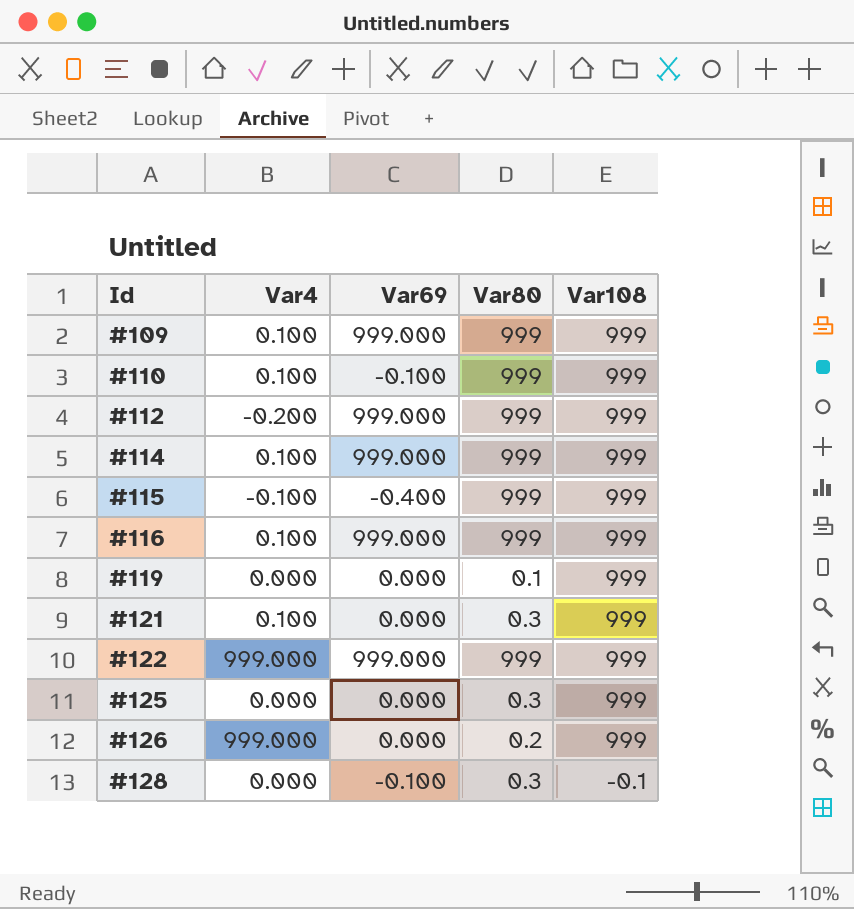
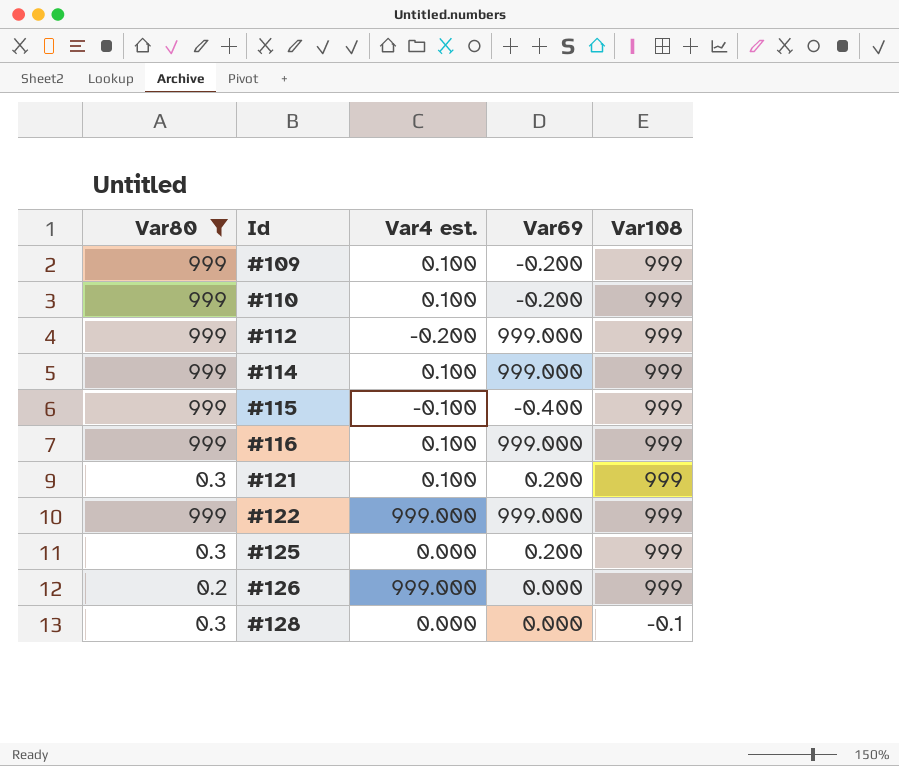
filter: none -> Var80 != 0.1
column Var80 | position: 4 -> 1
column name: Var4 -> Var4 est.
#109 | Var69: 999.000 -> -0.200
#110 | Var69: -0.100 -> -0.200
#121 | Var69: 0.000 -> 0.200
#125 | Var69: 0.000 -> 0.200
#128 | Var69: -0.100 -> 0.000

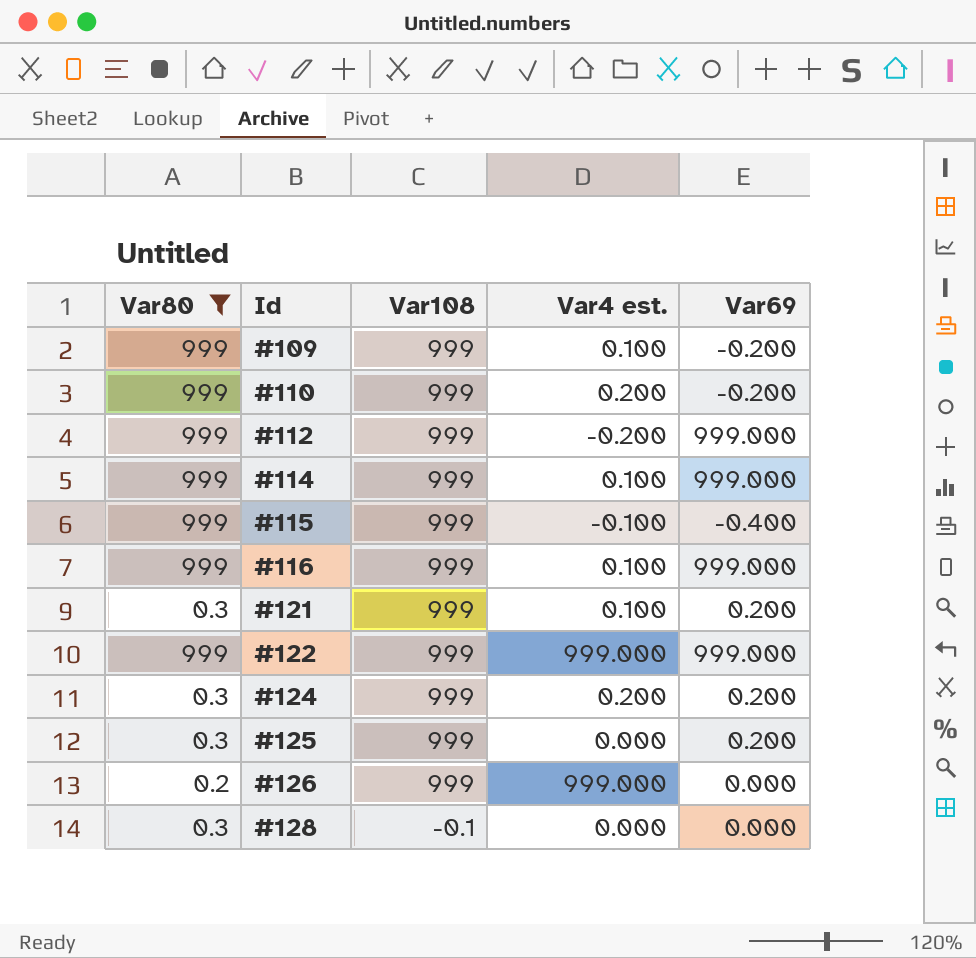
column Var108 | position: 5 -> 3
#110 | Var4 est.: 0.100 -> 0.200
row #124: none -> 0.3 | 999 | 0.200 | 0.200

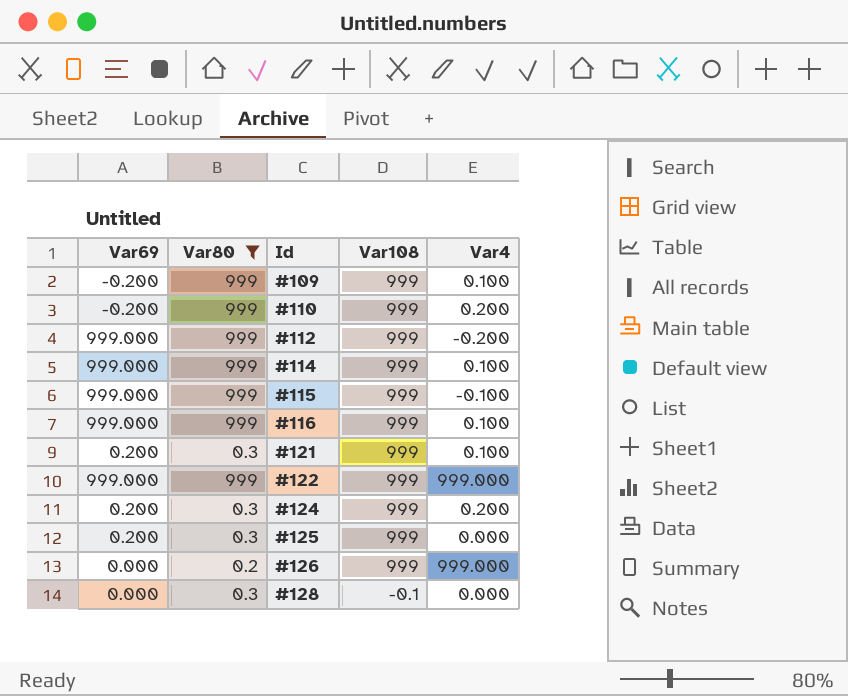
column Var69 | position: 5 -> 1
column name: Var4 est. -> Var4
#115 | Var69: -0.400 -> 999.000

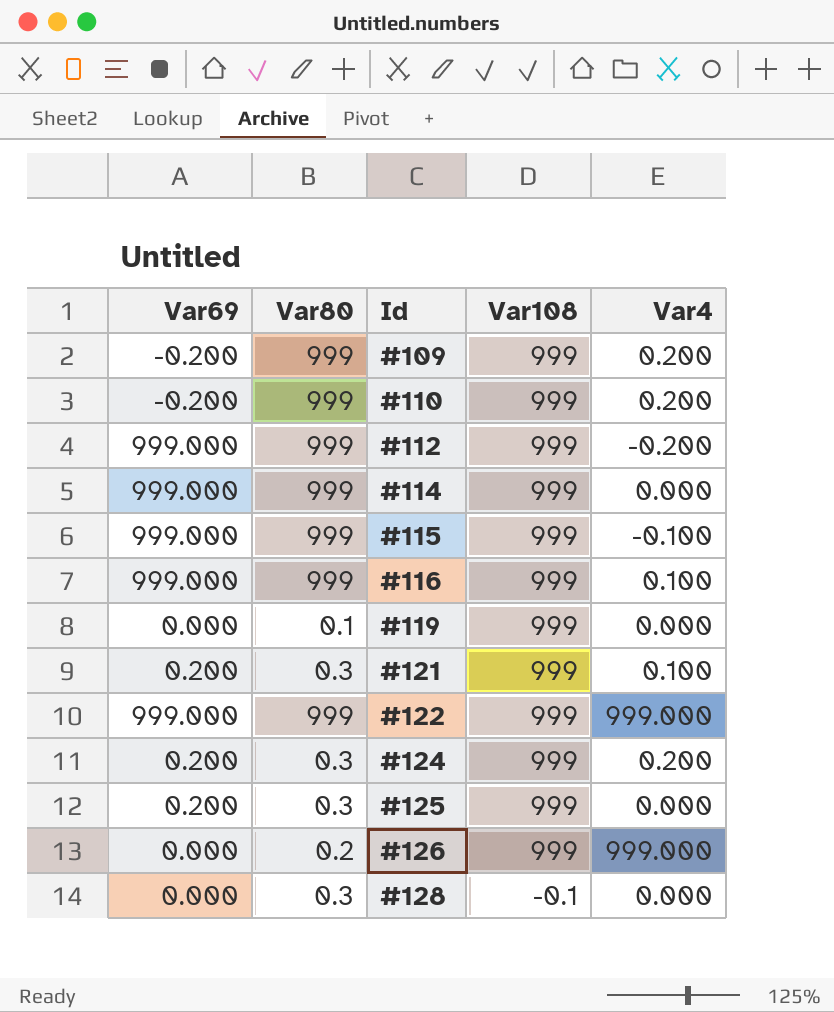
filter: Var80 != 0.1 -> none
#109 | Var4: 0.100 -> 0.200
#114 | Var4: 0.100 -> 0.000

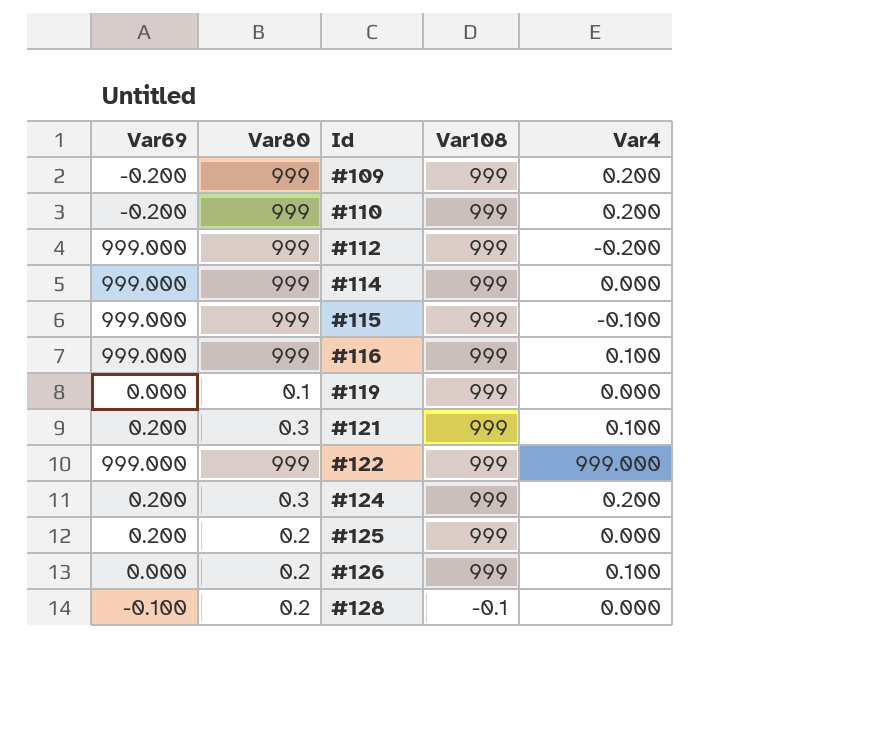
#125 | Var80: 0.3 -> 0.2
#126 | Var4: 999.000 -> 0.100
#128 | Var69: 0.000 -> -0.100
#128 | Var80: 0.3 -> 0.2

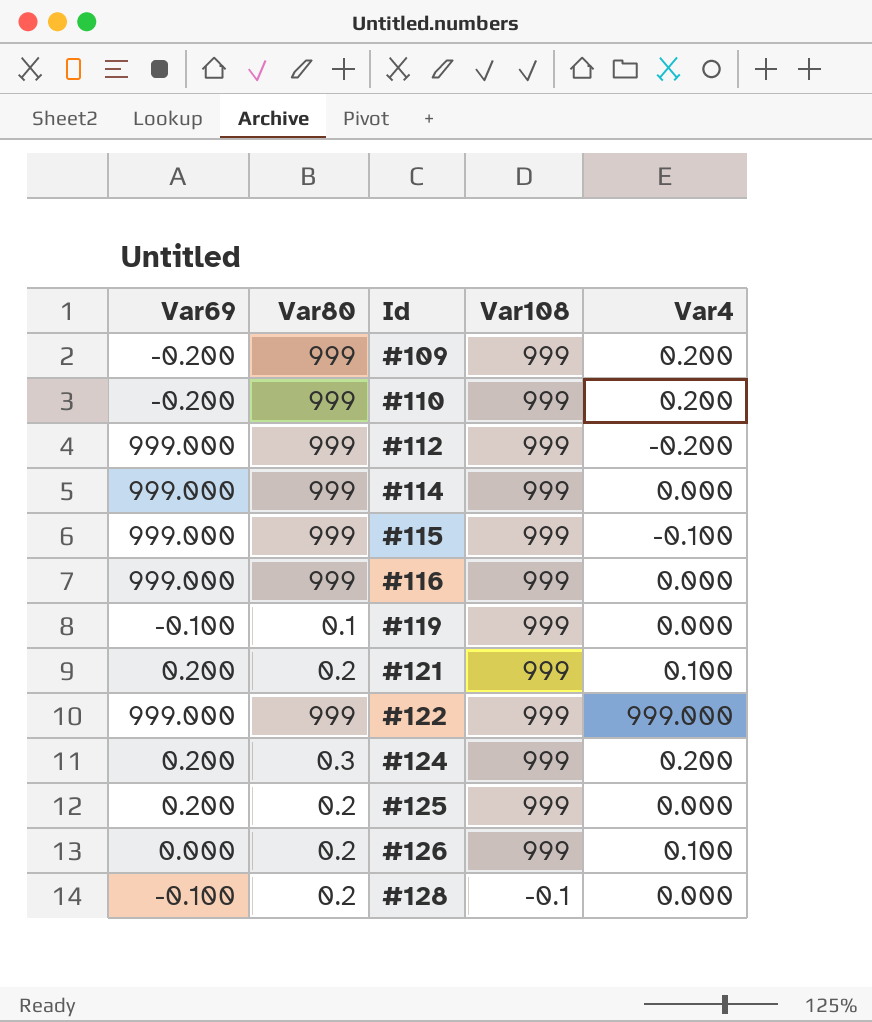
#116 | Var4: 0.100 -> 0.000
#119 | Var69: 0.000 -> -0.100
#121 | Var80: 0.3 -> 0.2

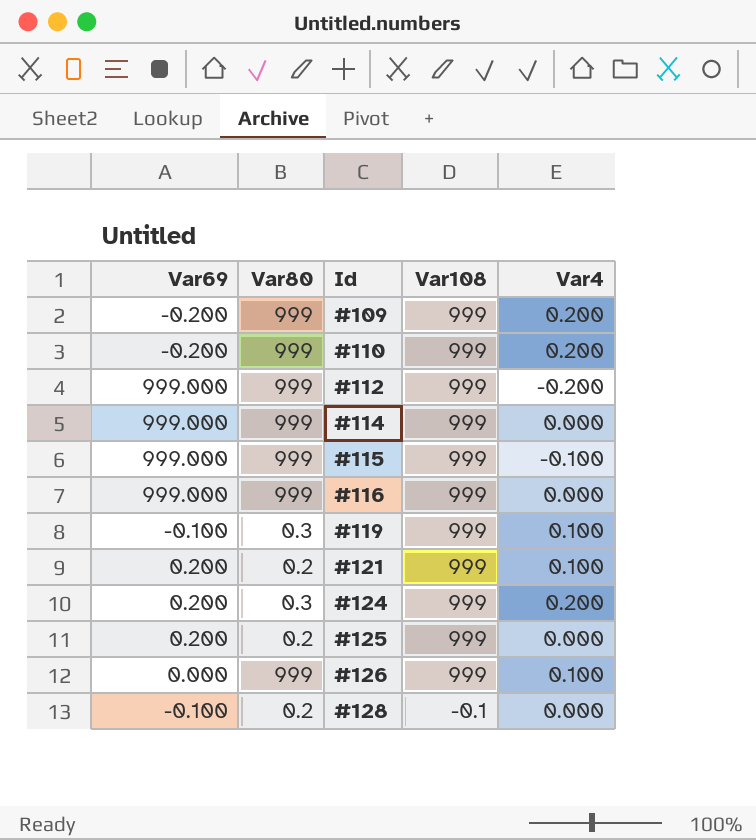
row #122: 999.000 | 999 | 999 | 999.000 -> none
#119 | Var80: 0.1 -> 0.3
#119 | Var4: 0.000 -> 0.100
#126 | Var80: 0.2 -> 999

